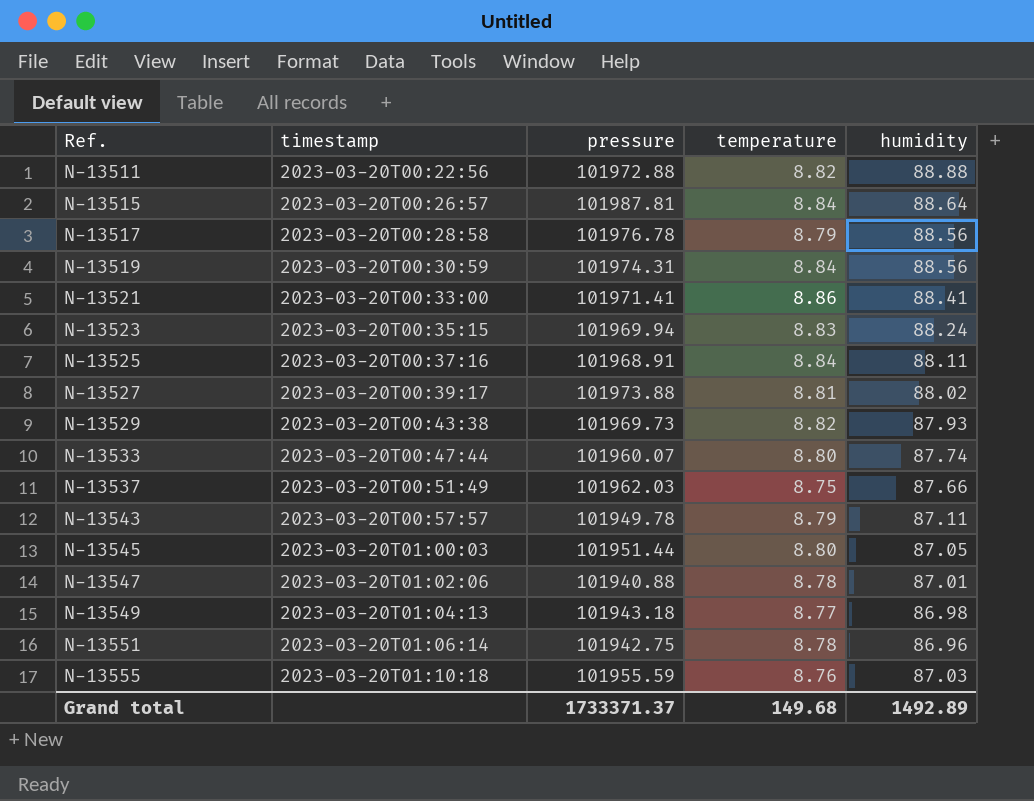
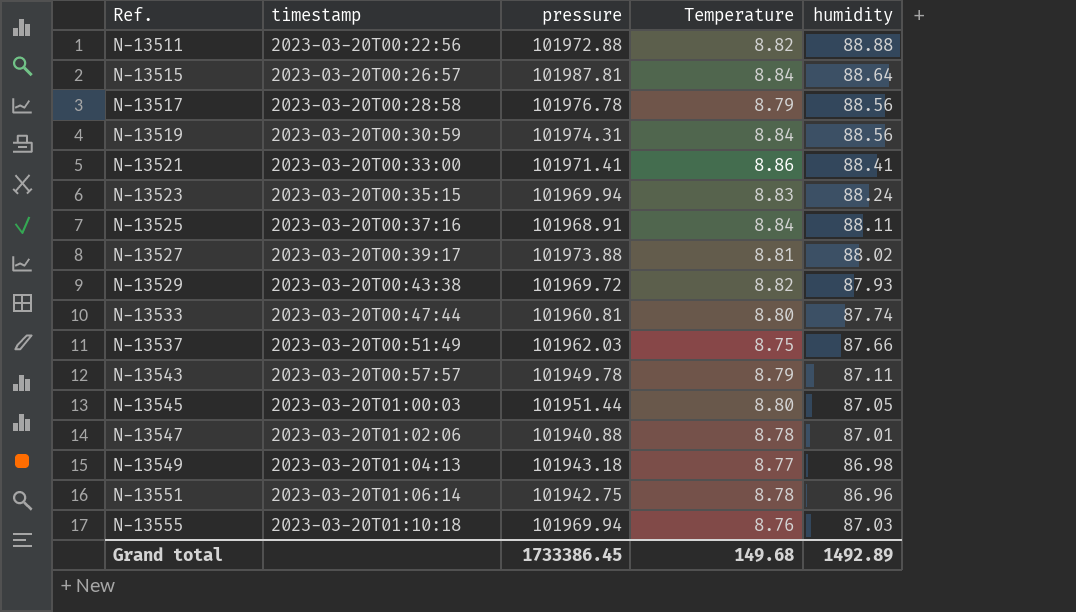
column name: temperature -> Temperature
N-13529 | pressure: 101969.73 -> 101969.72
N-13533 | pressure: 101960.07 -> 101960.81
N-13555 | pressure: 101955.59 -> 101969.94
Grand total | pressure: 1733371.37 -> 1733386.45

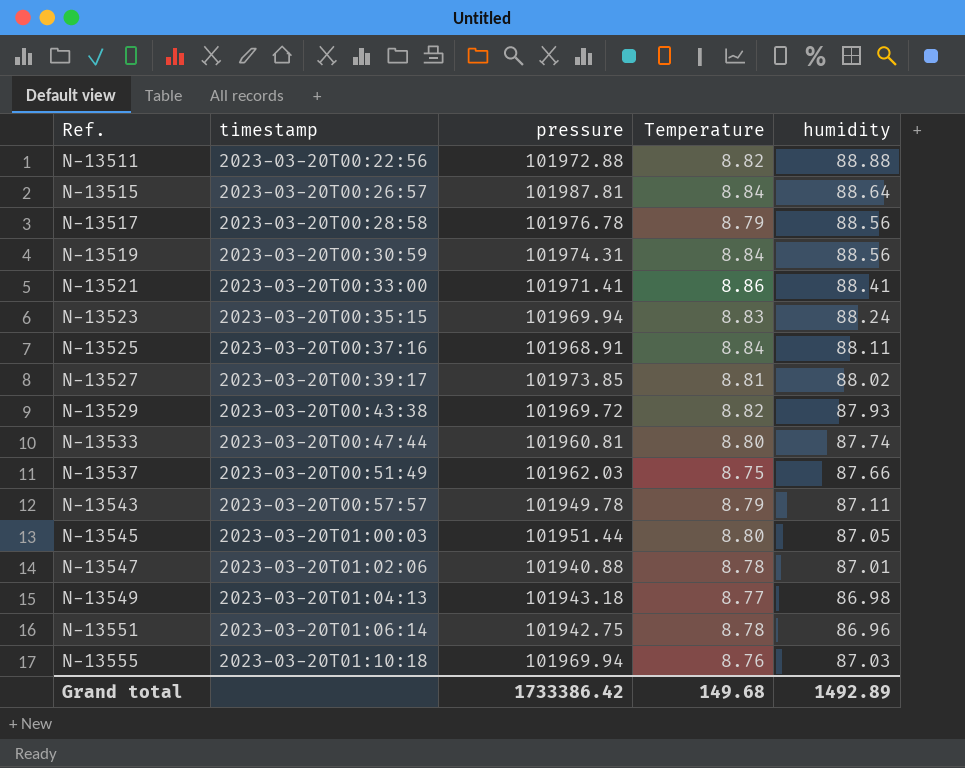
N-13527 | pressure: 101973.88 -> 101973.85
Grand total | pressure: 1733386.45 -> 1733386.42

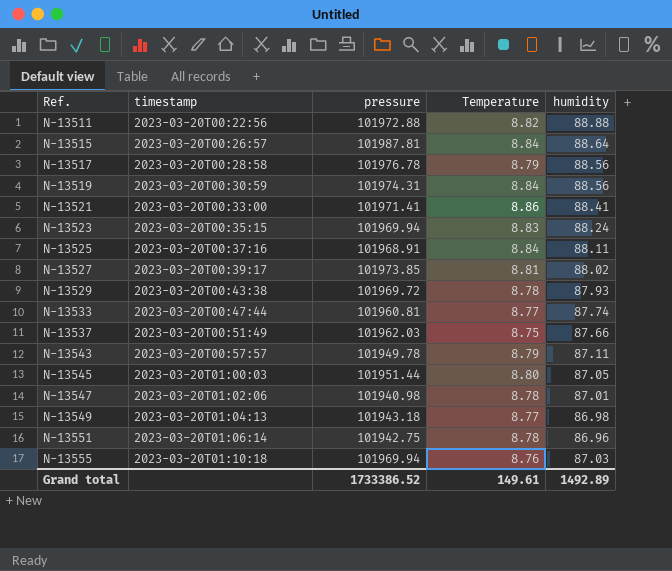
N-13529 | Temperature: 8.82 -> 8.78
N-13533 | Temperature: 8.80 -> 8.77
N-13547 | pressure: 101940.88 -> 101940.98
Grand total | pressure: 1733386.42 -> 1733386.52
Grand total | Temperature: 149.68 -> 149.61

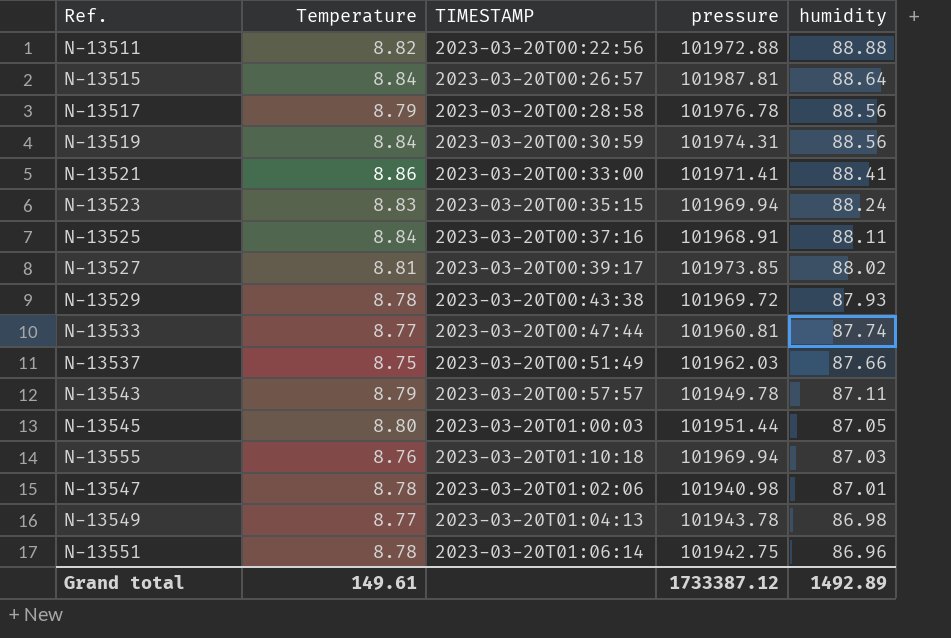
row order: Ref. ascending -> humidity descending
column Temperature | position: 4 -> 2
column name: timestamp -> TIMESTAMP
N-13549 | pressure: 101943.18 -> 101943.78
Grand total | pressure: 1733386.52 -> 1733387.12

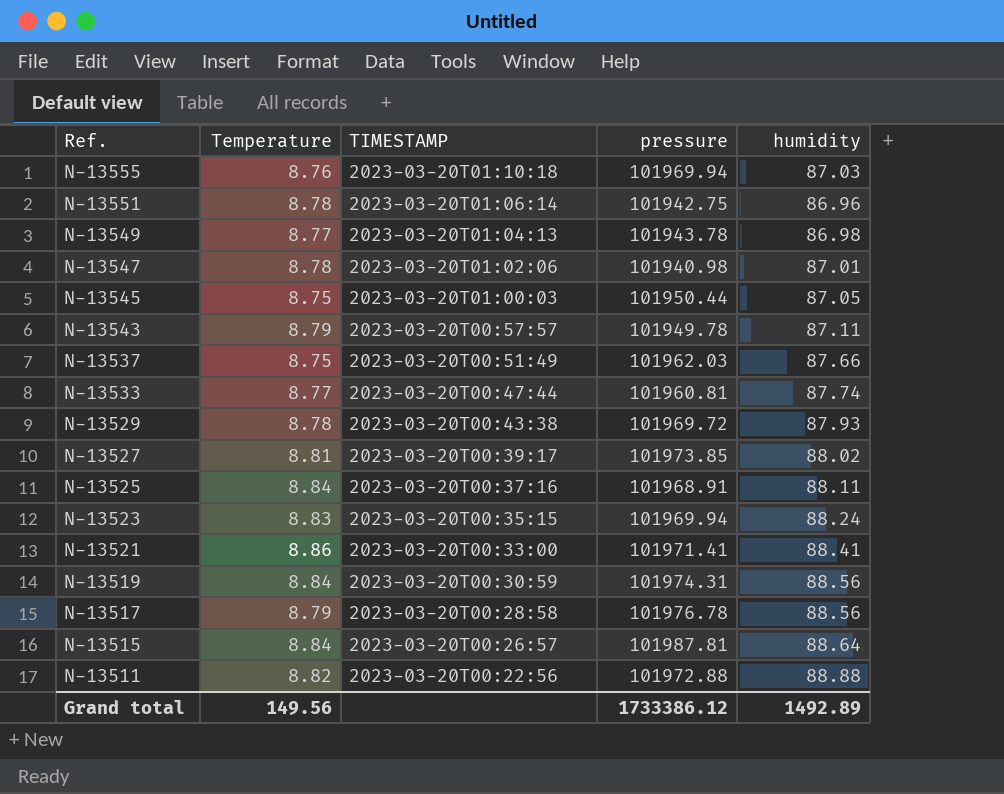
row order: humidity descending -> Ref. descending
N-13545 | Temperature: 8.80 -> 8.75
N-13545 | pressure: 101951.44 -> 101950.44
Grand total | Temperature: 149.61 -> 149.56
Grand total | pressure: 1733387.12 -> 1733386.12

